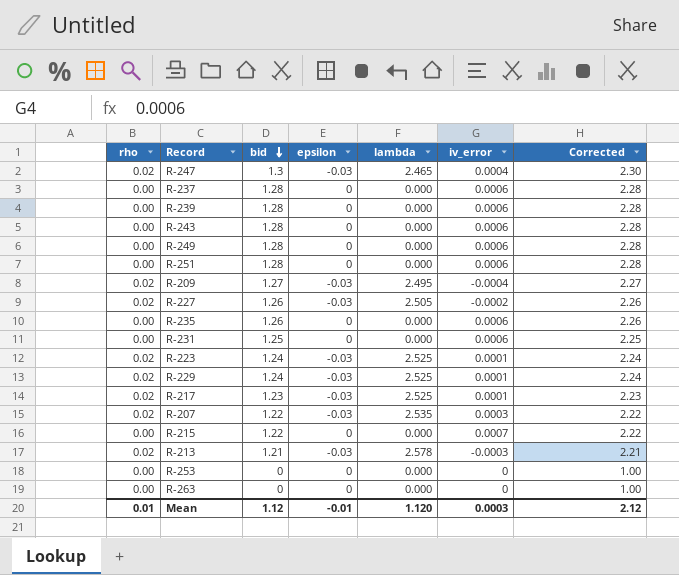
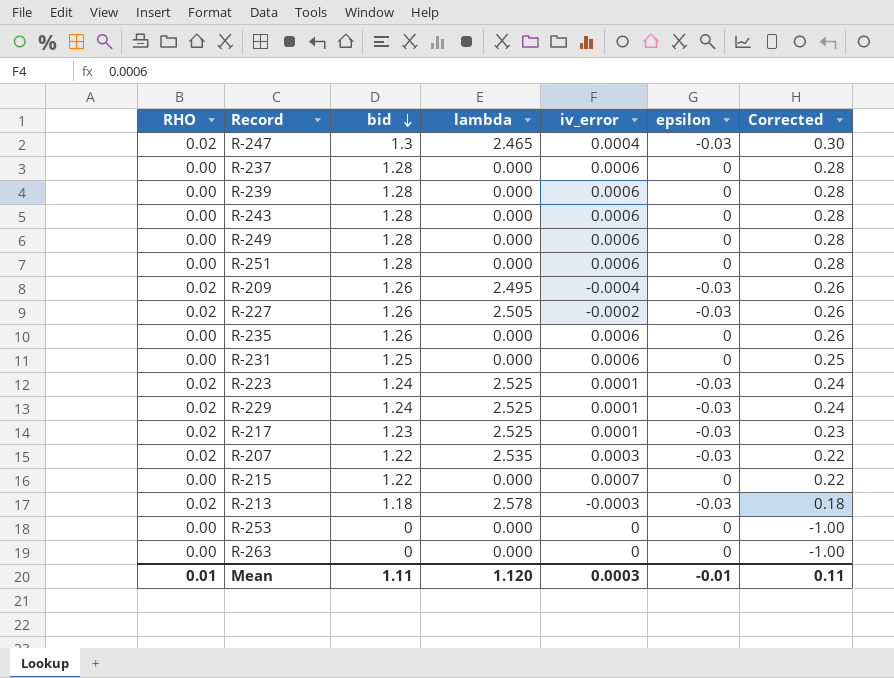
column name: rho -> RHO
column epsilon | position: 4 -> 6
column Corrected | formula: [bid] + 1 -> [bid] - 1
R-209 | bid: 1.27 -> 1.26
R-213 | bid: 1.21 -> 1.18
Mean | bid: 1.12 -> 1.11
Mean | Corrected: 2.12 -> 0.11

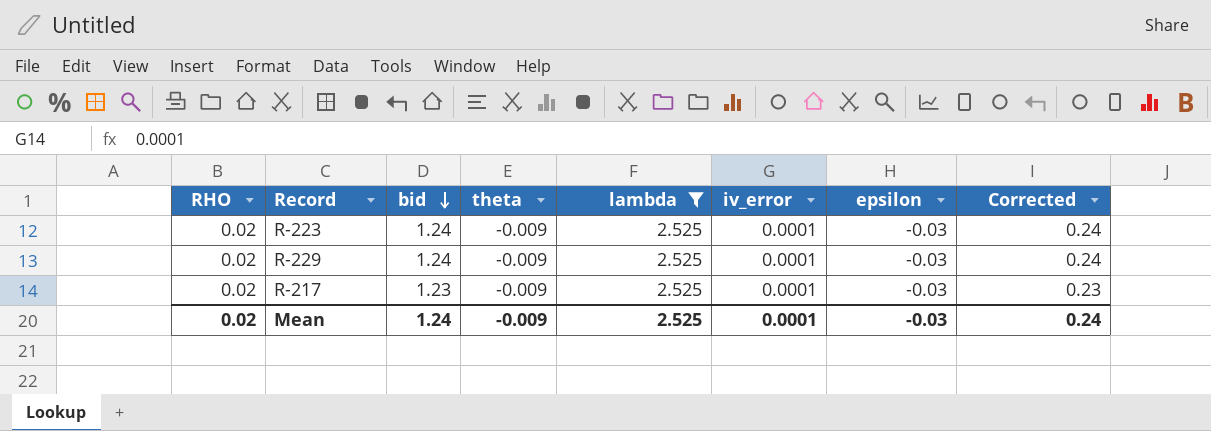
filter: none -> lambda = 2.525
column theta | position: none -> 4
Mean | RHO: 0.01 -> 0.02
Mean | bid: 1.11 -> 1.24
Mean | lambda: 1.120 -> 2.525
Mean | iv_error: 0.0003 -> 0.0001
Mean | epsilon: -0.01 -> -0.03
Mean | Corrected: 0.11 -> 0.24

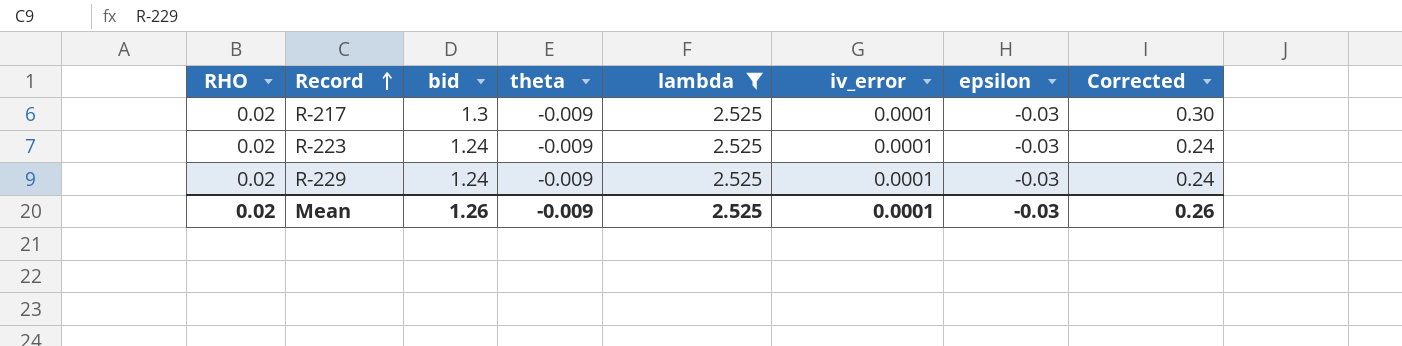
row order: bid descending -> Record ascending
R-217 | bid: 1.23 -> 1.3
R-217 | Corrected: 0.23 -> 0.30
Mean | bid: 1.24 -> 1.26
Mean | Corrected: 0.24 -> 0.26

